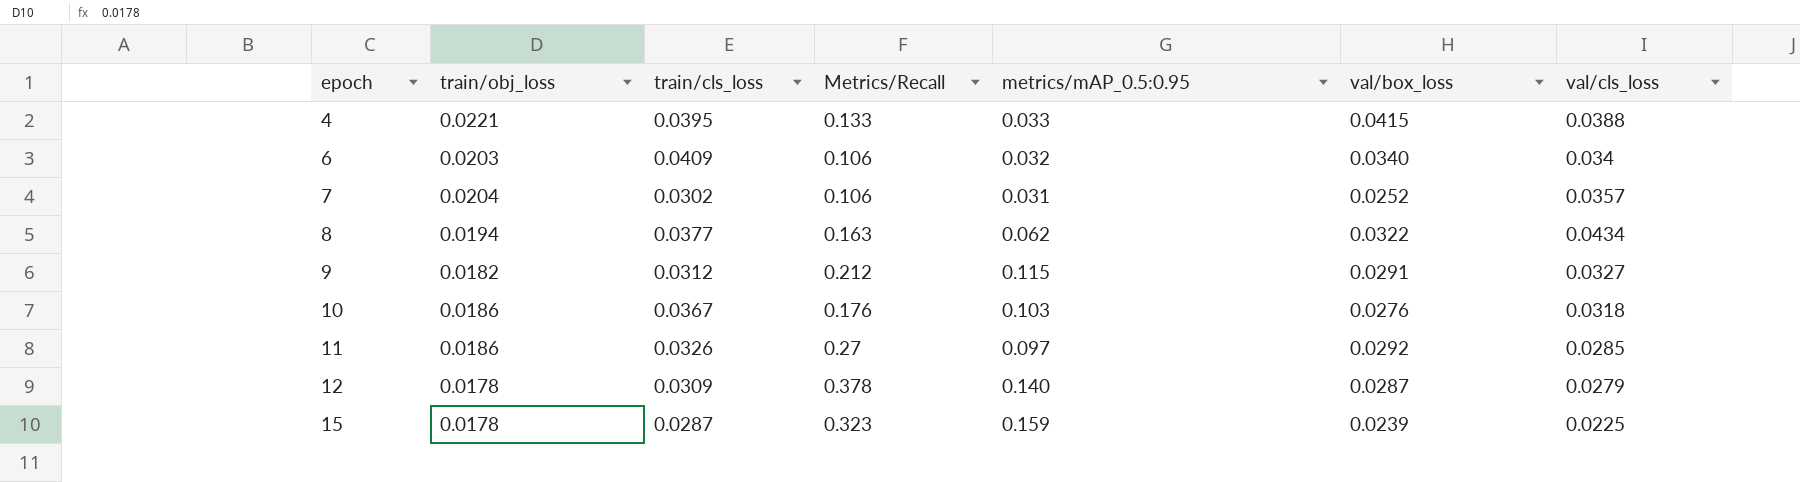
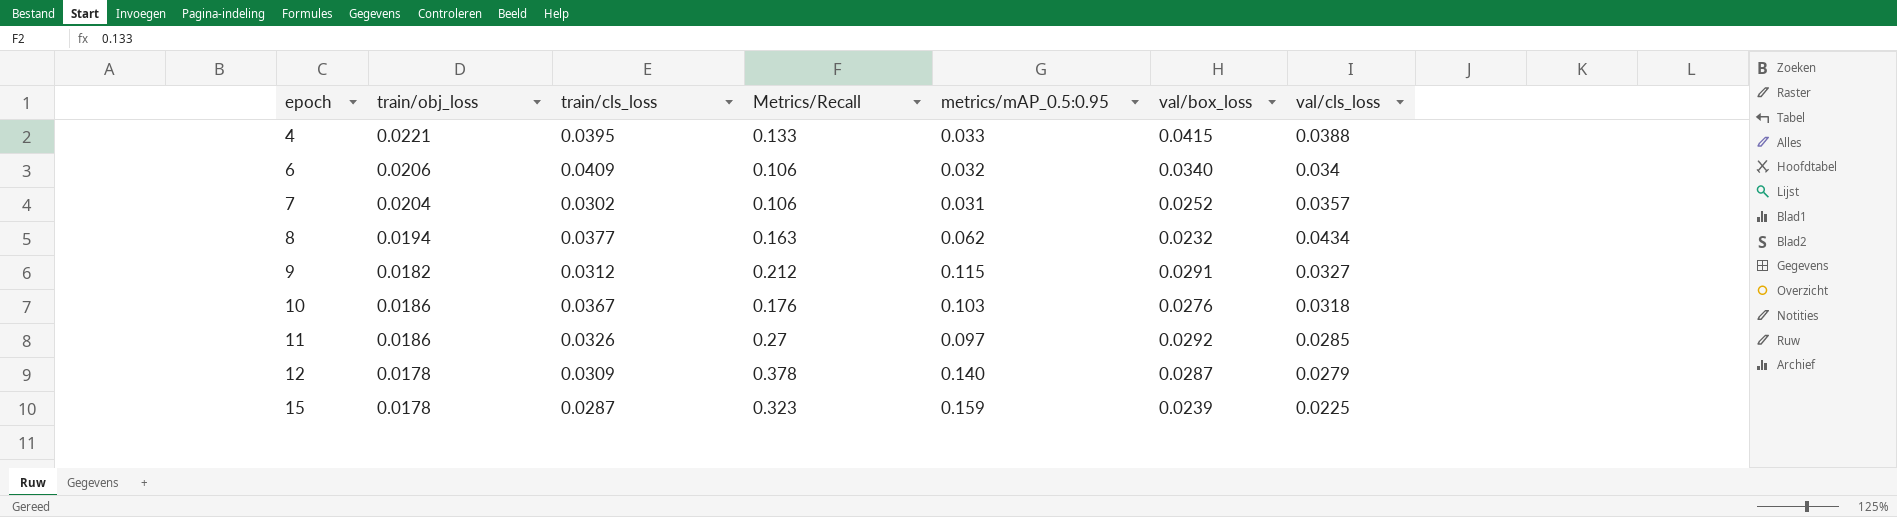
6 | train/obj_loss: 0.0203 -> 0.0206
8 | val/box_loss: 0.0322 -> 0.0232

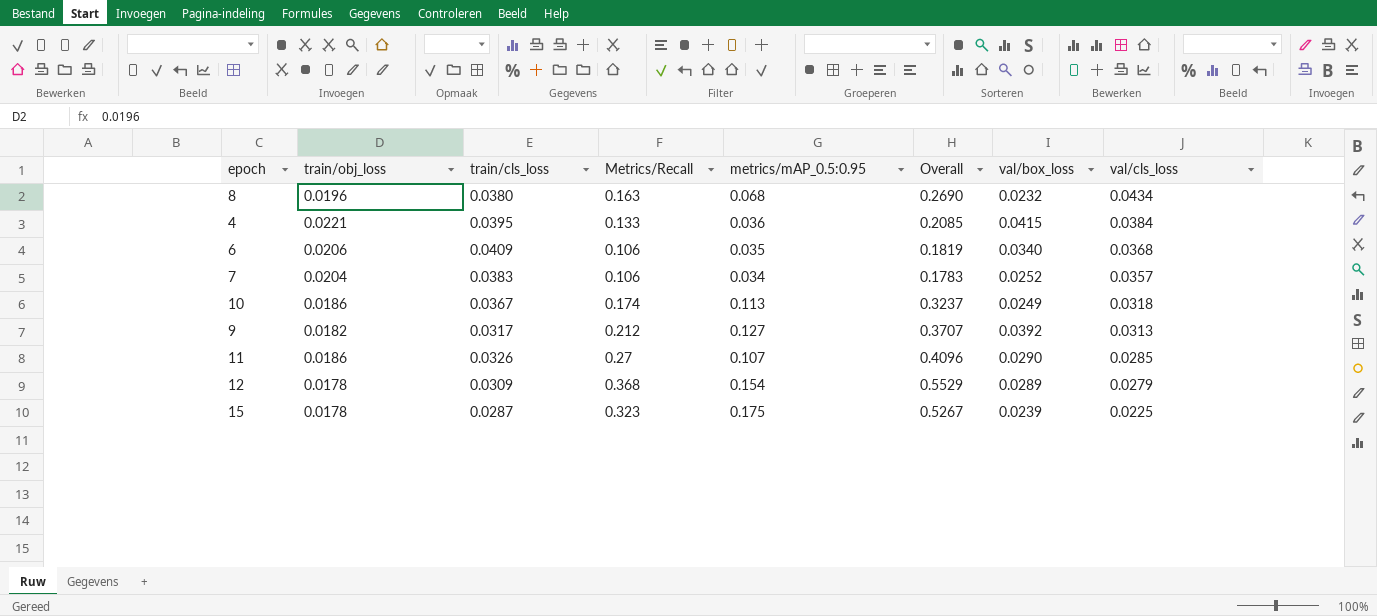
row order: epoch ascending -> val/cls_loss descending
column Overall | formula: none -> [train/cls_loss] + [Metrics/Recall] + [metrics/mAP_0.5:0.95]
8 | train/obj_loss: 0.0194 -> 0.0196
8 | train/cls_loss: 0.0377 -> 0.0380
8 | metrics/mAP_0.5:0.95: 0.062 -> 0.068
4 | metrics/mAP_0.5:0.95: 0.033 -> 0.036
4 | val/cls_loss: 0.0388 -> 0.0384
6 | metrics/mAP_0.5:0.95: 0.032 -> 0.035
6 | val/cls_loss: 0.034 -> 0.0368
7 | train/cls_loss: 0.0302 -> 0.0383
7 | metrics/mAP_0.5:0.95: 0.031 -> 0.034
10 | Metrics/Recall: 0.176 -> 0.174
10 | metrics/mAP_0.5:0.95: 0.103 -> 0.113
10 | val/box_loss: 0.0276 -> 0.0249
9 | train/cls_loss: 0.0312 -> 0.0317
9 | metrics/mAP_0.5:0.95: 0.115 -> 0.127
9 | val/box_loss: 0.0291 -> 0.0392
9 | val/cls_loss: 0.0327 -> 0.0313
11 | metrics/mAP_0.5:0.95: 0.097 -> 0.107
11 | val/box_loss: 0.0292 -> 0.0290
12 | Metrics/Recall: 0.378 -> 0.368
12 | metrics/mAP_0.5:0.95: 0.140 -> 0.154
12 | val/box_loss: 0.0287 -> 0.0289
15 | metrics/mAP_0.5:0.95: 0.159 -> 0.175

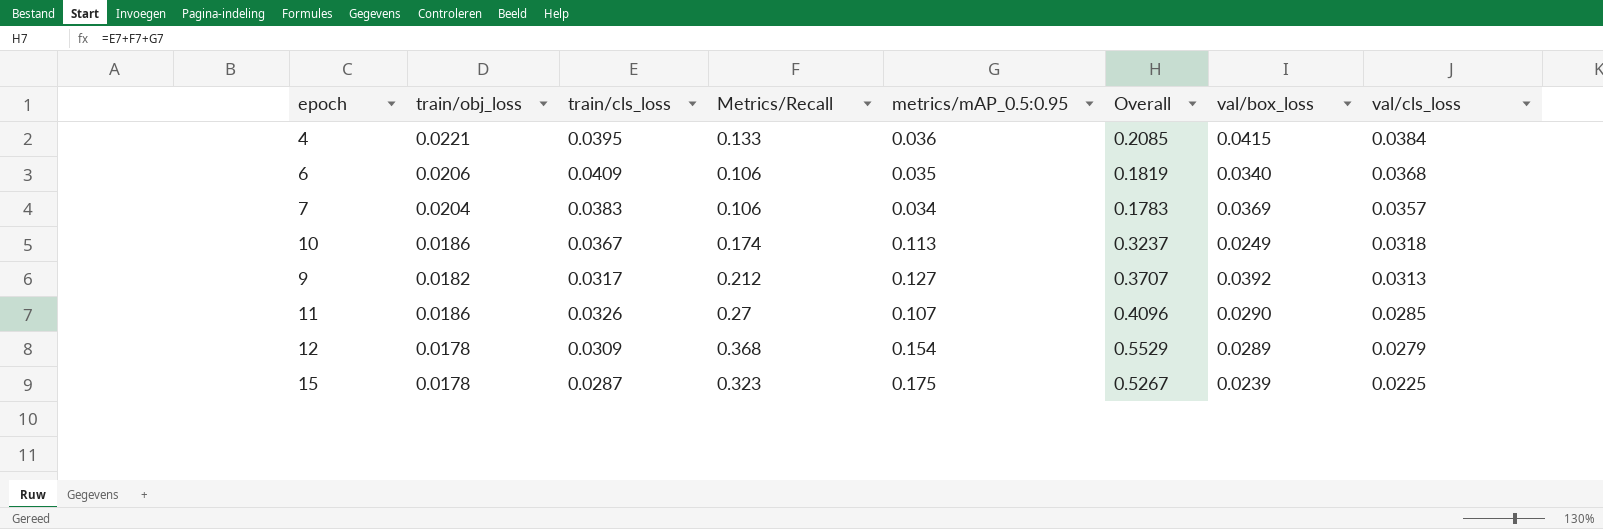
row 8: 0.0196 | 0.0380 | 0.163 | 0.068 | 0.2690 | 0.0232 | 0.0434 -> none
7 | val/box_loss: 0.0252 -> 0.0369

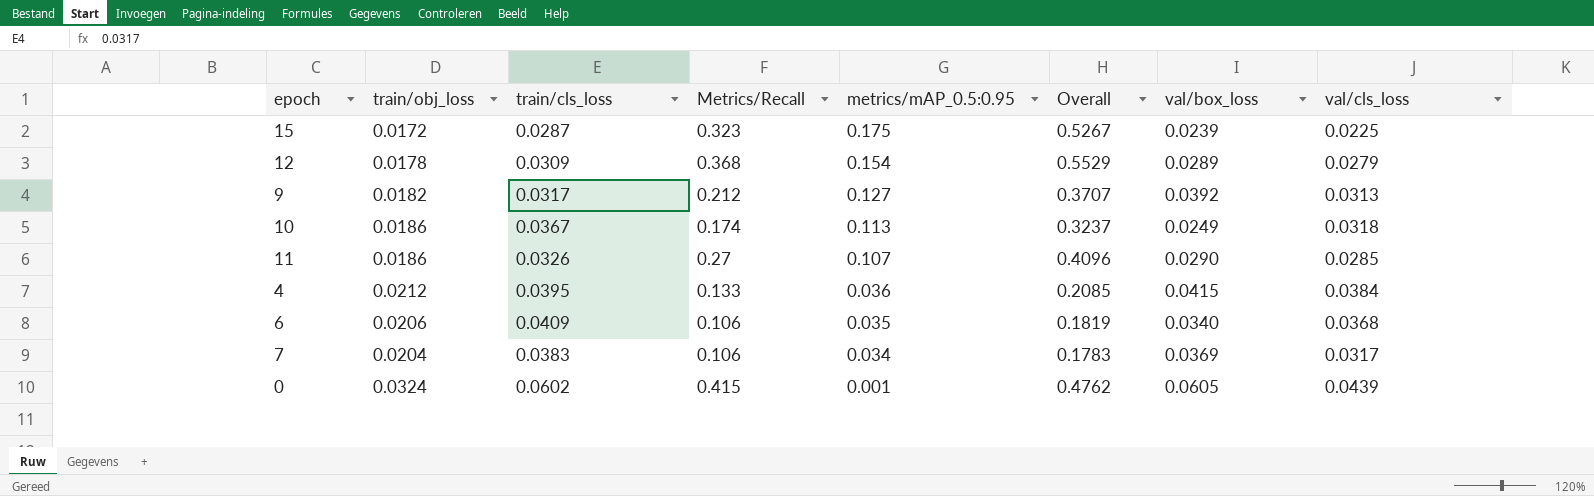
row order: val/cls_loss descending -> metrics/mAP_0.5:0.95 descending
15 | train/obj_loss: 0.0178 -> 0.0172
4 | train/obj_loss: 0.0221 -> 0.0212
7 | val/cls_loss: 0.0357 -> 0.0317
row 0: none -> 0.0324 | 0.0602 | 0.415 | 0.001 | 0.4762 | 0.0605 | 0.0439

